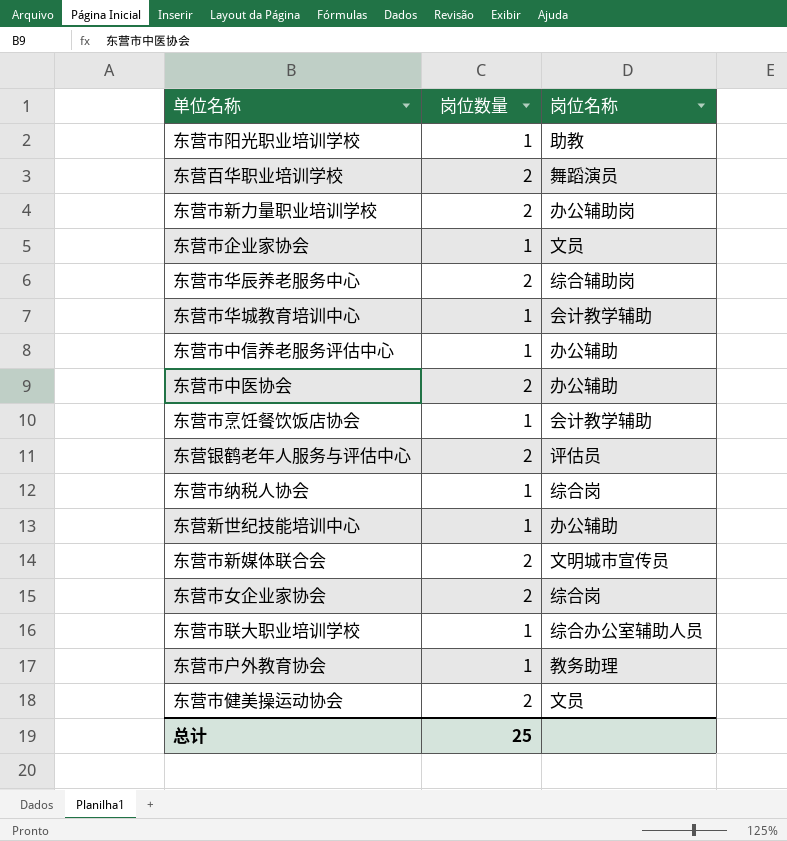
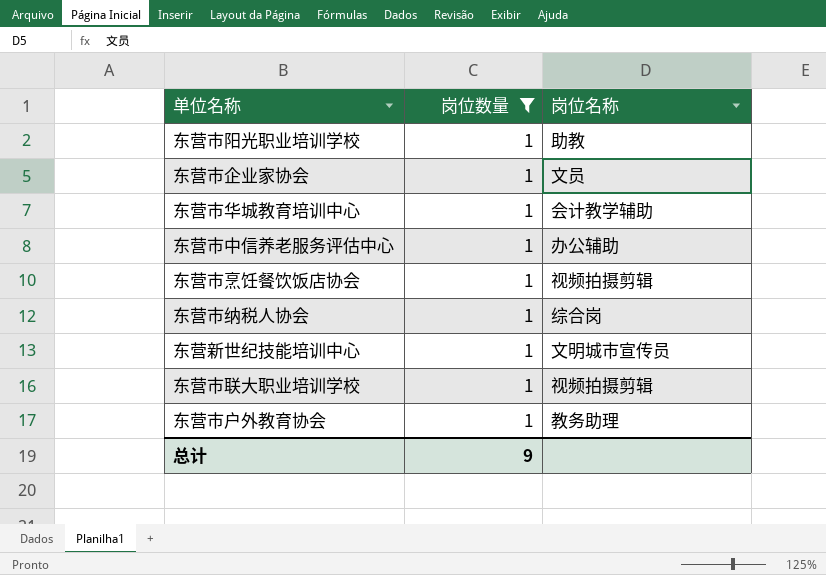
filter: none -> 岗位数量 = 1
东营市烹饪餐饮饭店协会 | 岗位名称: 会计教学辅助 -> 视频拍摄剪辑
东营新世纪技能培训中心 | 岗位名称: 办公辅助 -> 文明城市宣传员
东营市联大职业培训学校 | 岗位名称: 综合办公室辅助人员 -> 视频拍摄剪辑
总计 | 岗位数量: 25 -> 9

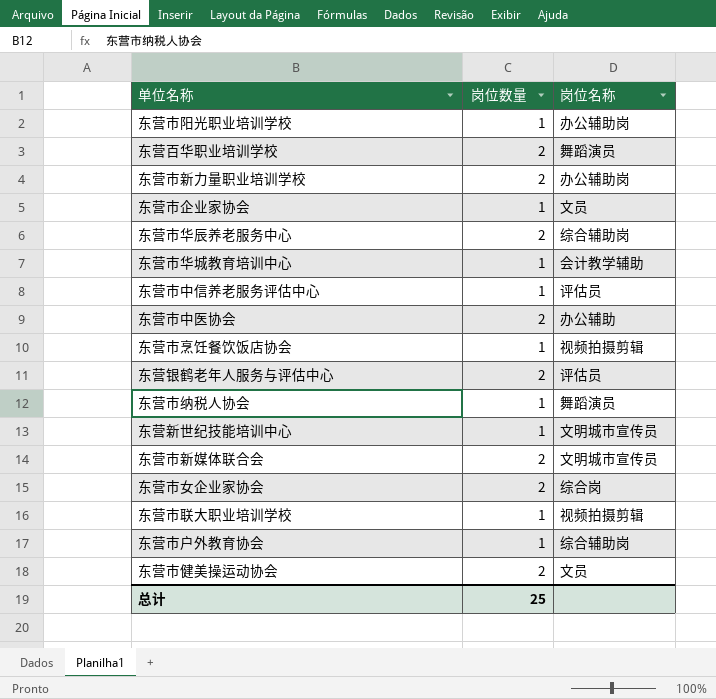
filter: 岗位数量 = 1 -> none
东营市阳光职业培训学校 | 岗位名称: 助教 -> 办公辅助岗
东营市中信养老服务评估中心 | 岗位名称: 办公辅助 -> 评估员
东营市纳税人协会 | 岗位名称: 综合岗 -> 舞蹈演员
东营市户外教育协会 | 岗位名称: 教务助理 -> 综合辅助岗
总计 | 岗位数量: 9 -> 25

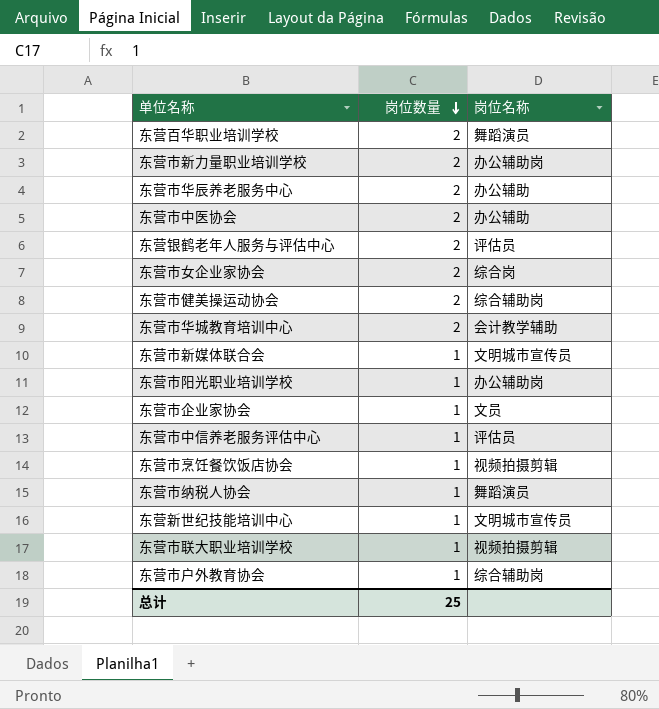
row order: none -> 岗位数量 descending
东营市华辰养老服务中心 | 岗位名称: 综合辅助岗 -> 办公辅助
东营市健美操运动协会 | 岗位名称: 文员 -> 综合辅助岗
东营市华城教育培训中心 | 岗位数量: 1 -> 2
东营市新媒体联合会 | 岗位数量: 2 -> 1

